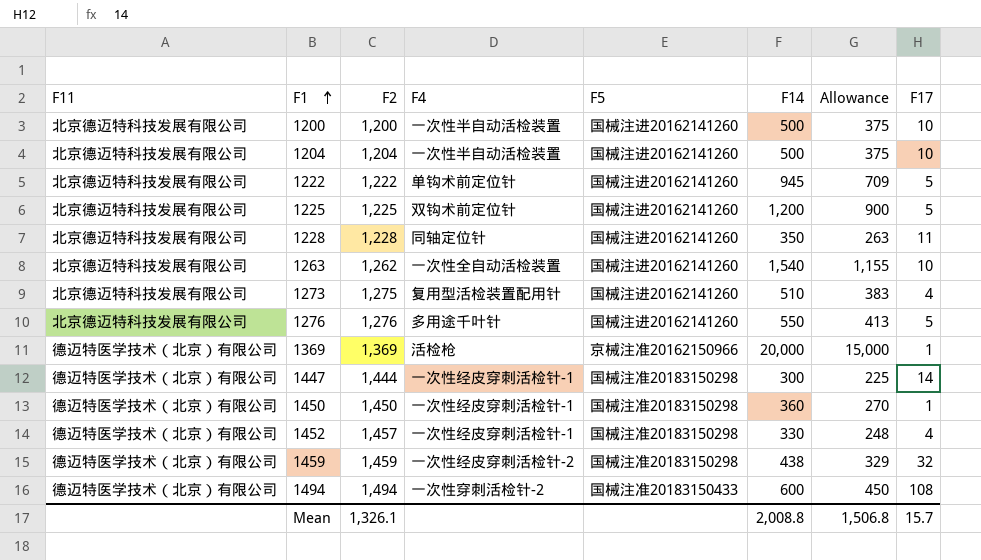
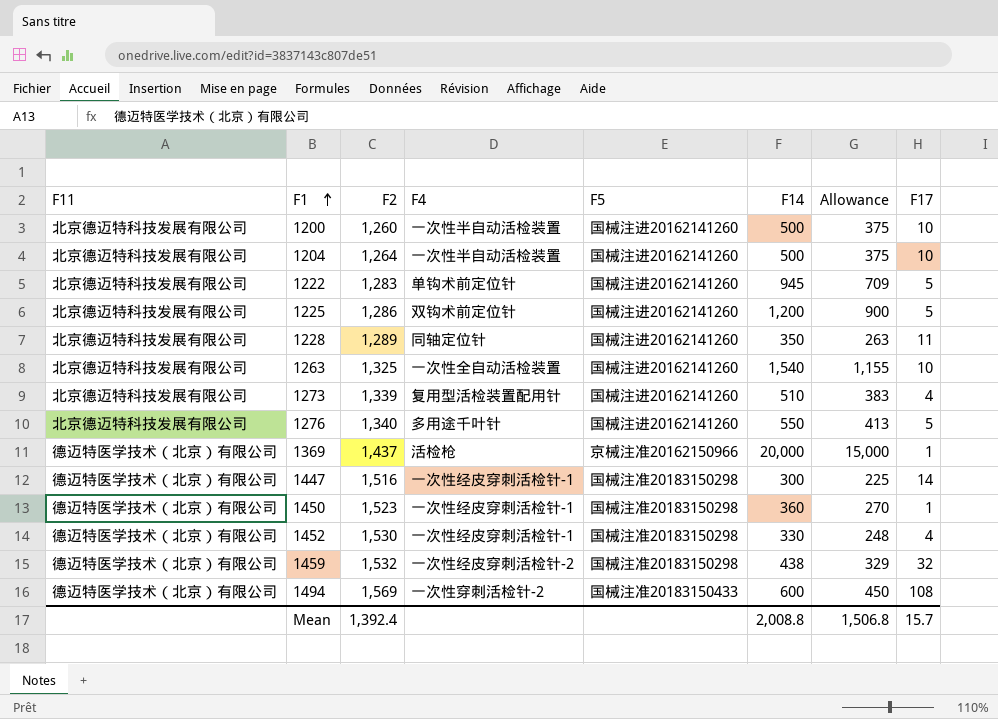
1200 | F2: 1,200 -> 1,260
1204 | F2: 1,204 -> 1,264
1222 | F2: 1,222 -> 1,283
1225 | F2: 1,225 -> 1,286
1228 | F2: 1,228 -> 1,289
1263 | F2: 1,262 -> 1,325
1273 | F2: 1,275 -> 1,339
1276 | F2: 1,276 -> 1,340
1369 | F2: 1,369 -> 1,437
1447 | F2: 1,444 -> 1,516
1450 | F2: 1,450 -> 1,523
1452 | F2: 1,457 -> 1,530
1459 | F2: 1,459 -> 1,532
1494 | F2: 1,494 -> 1,569
Mean | F2: 1,326.1 -> 1,392.4

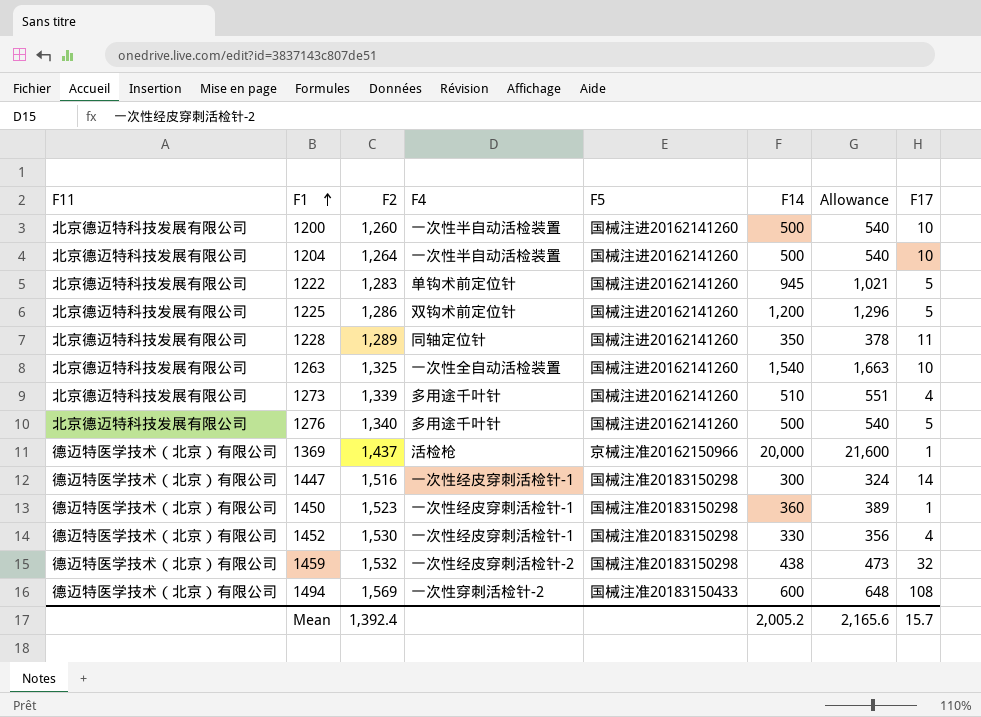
column Allowance | formula: [F14] * 0.75 -> [F14] * 1.08
1273 | F4: 复用型活检装置配用针 -> 多用途千叶针
1276 | F14: 550 -> 500
Mean | F14: 2,008.8 -> 2,005.2
Mean | Allowance: 1,506.8 -> 2,165.6

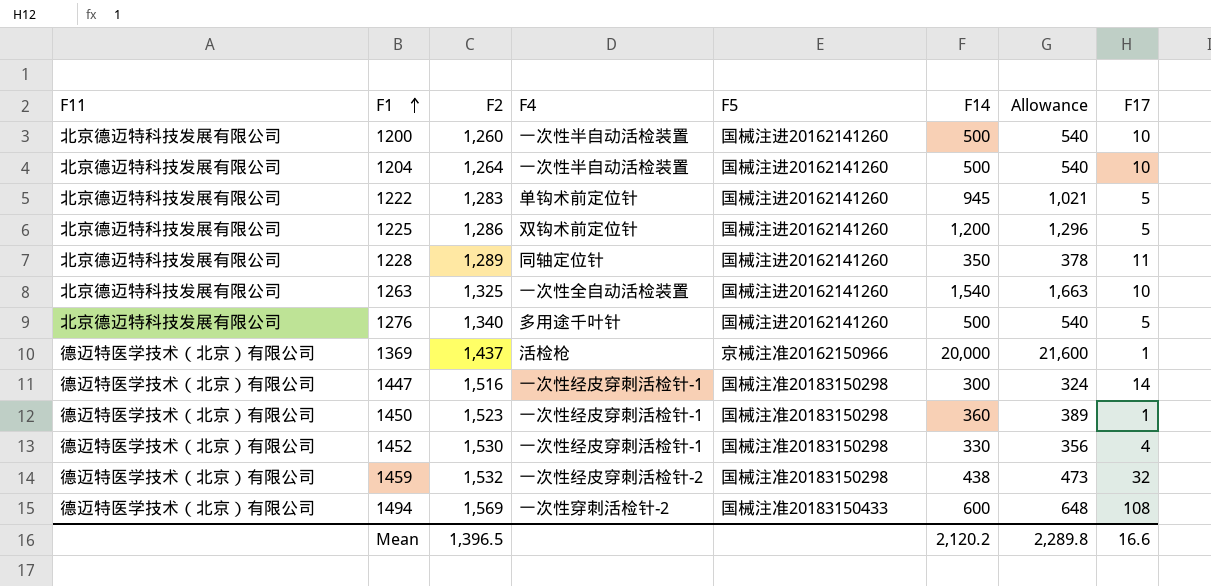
row 1273: 北京德迈特科技发展有限公司 | 1,339 | 多用途千叶针 | 国械注进20162141260 | 510 | 551 | 4 -> none
Mean | F2: 1,392.4 -> 1,396.5
Mean | F14: 2,005.2 -> 2,120.2
Mean | Allowance: 2,165.6 -> 2,289.8
Mean | F17: 15.7 -> 16.6

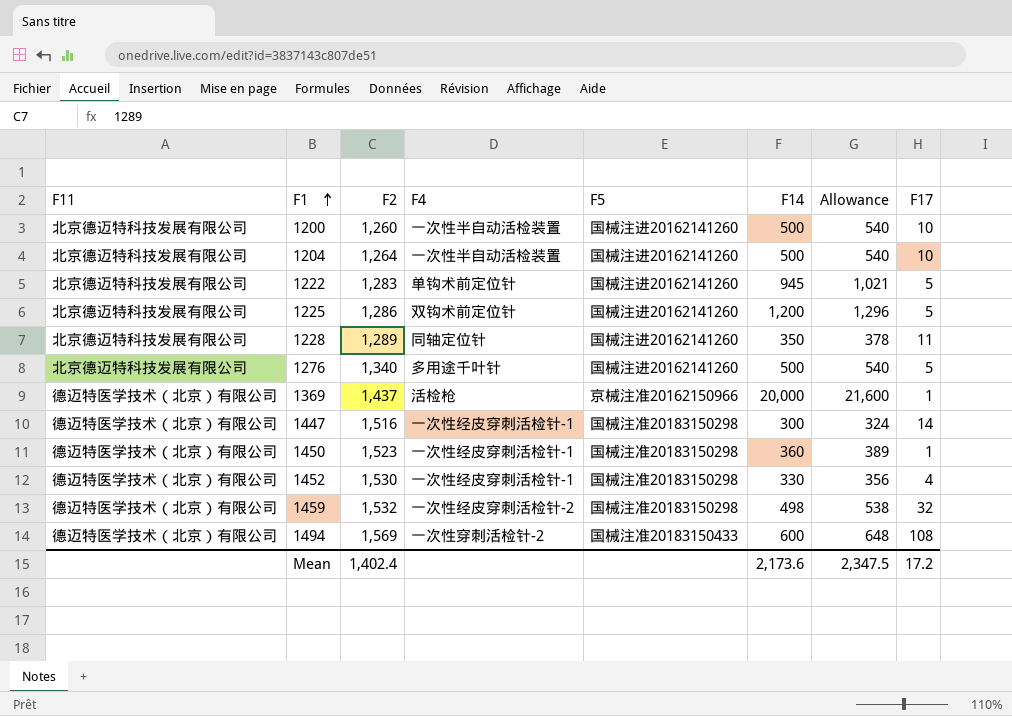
row 1263: 北京德迈特科技发展有限公司 | 1,325 | 一次性全自动活检装置 | 国械注进20162141260 | 1,540 | 1,663 | 10 -> none
1459 | F14: 438 -> 498
1459 | Allowance: 473 -> 538
Mean | F2: 1,396.5 -> 1,402.4
Mean | F14: 2,120.2 -> 2,173.6
Mean | Allowance: 2,289.8 -> 2,347.5
Mean | F17: 16.6 -> 17.2

